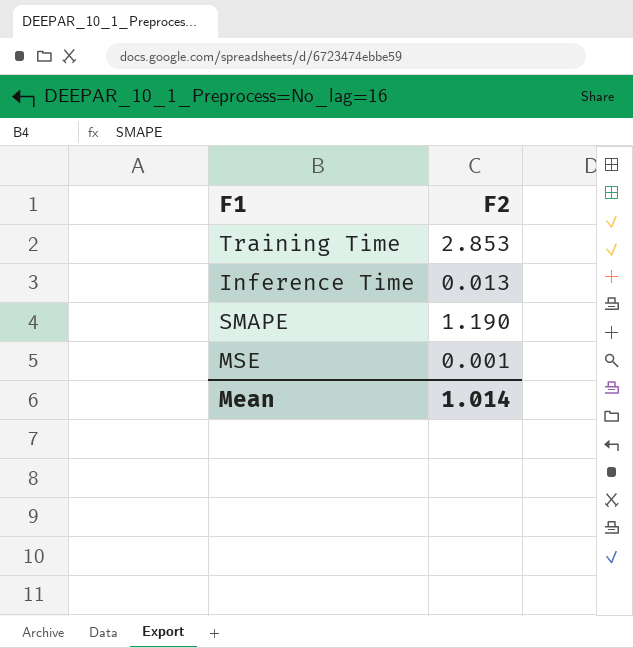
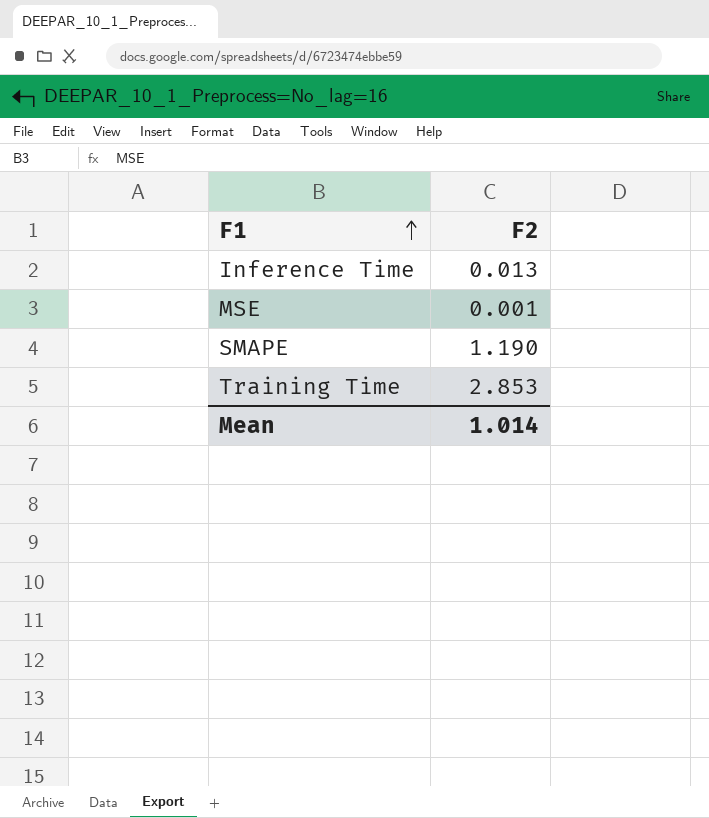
row order: none -> F1 ascending

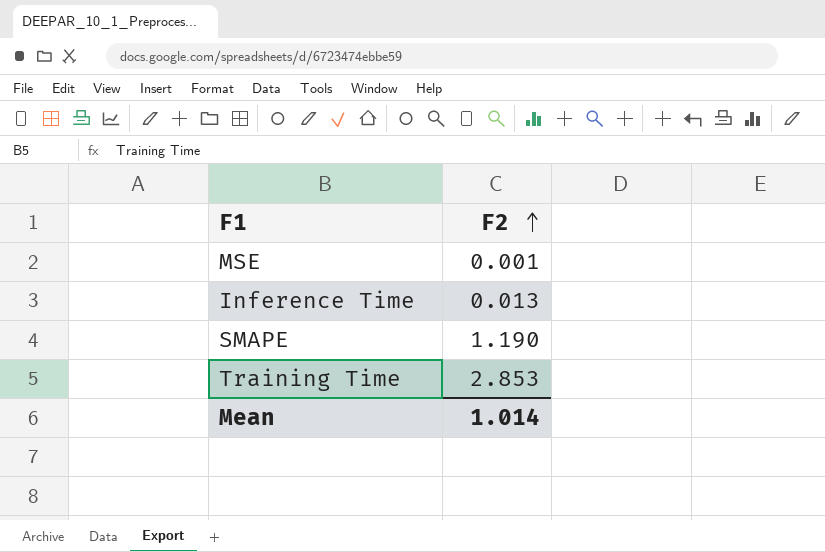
row order: F1 ascending -> F2 ascending

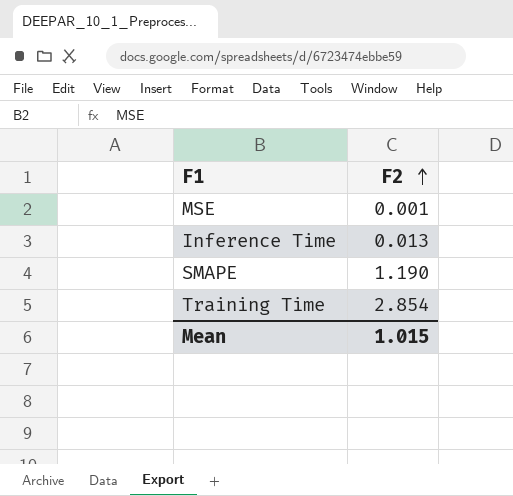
Training Time | F2: 2.853 -> 2.854
Mean | F2: 1.014 -> 1.015

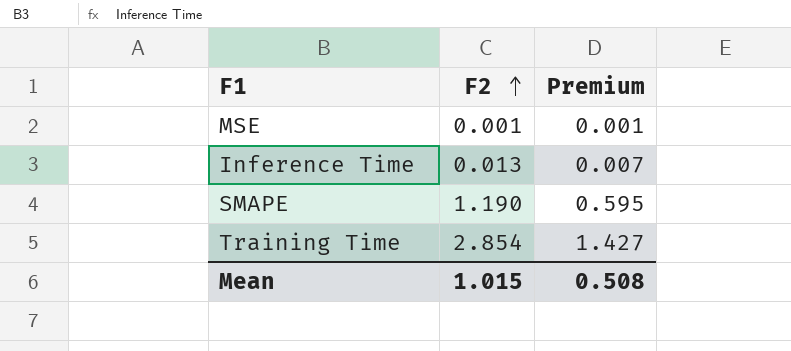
column Premium | formula: none -> [F2] * 0.5

